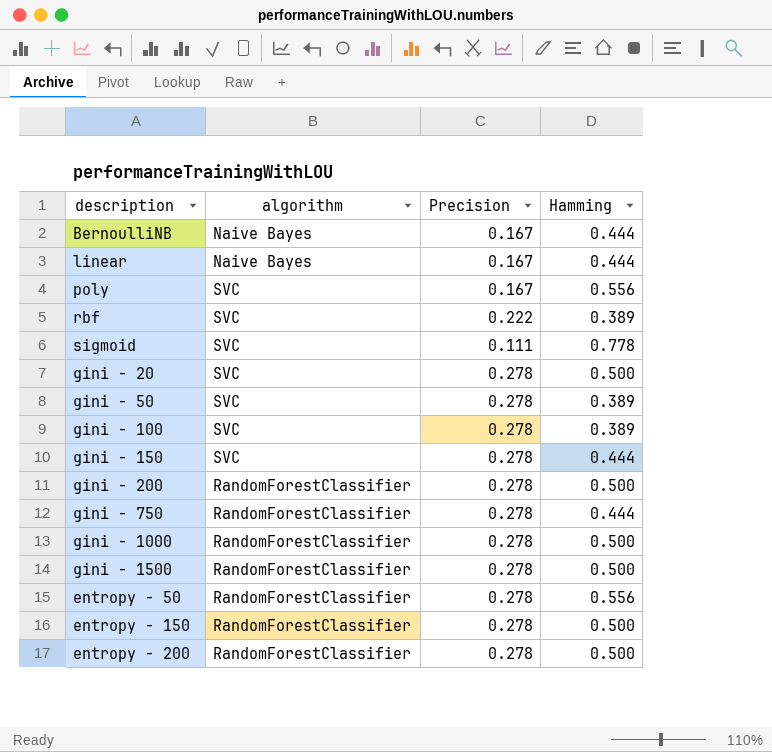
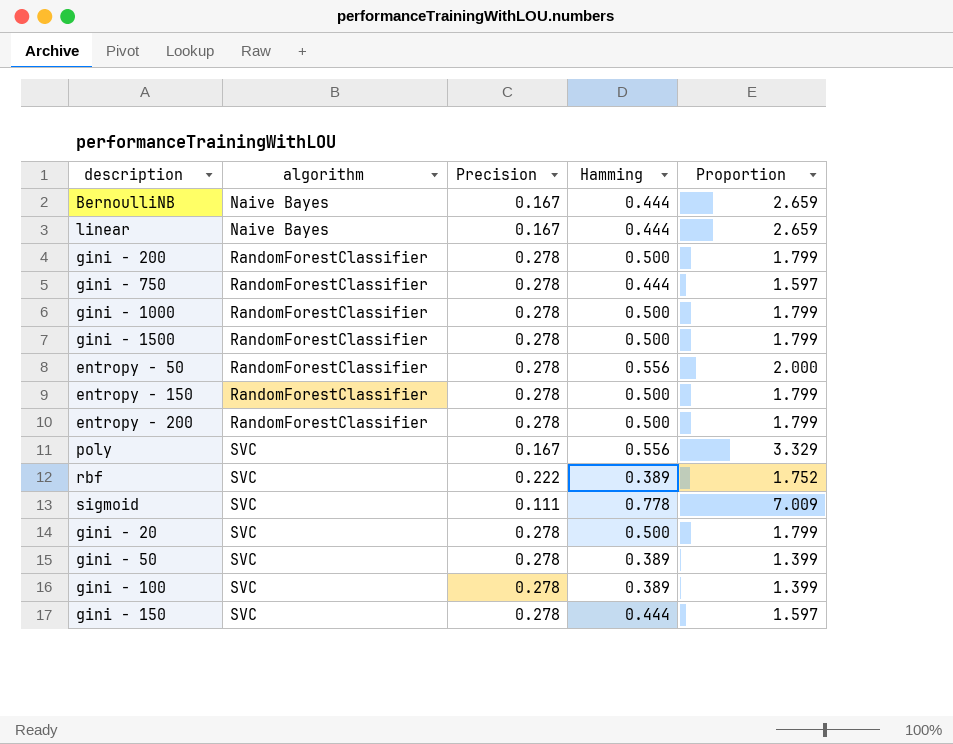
row order: none -> algorithm ascending
column Proportion | formula: none -> [Hamming] / [Precision]

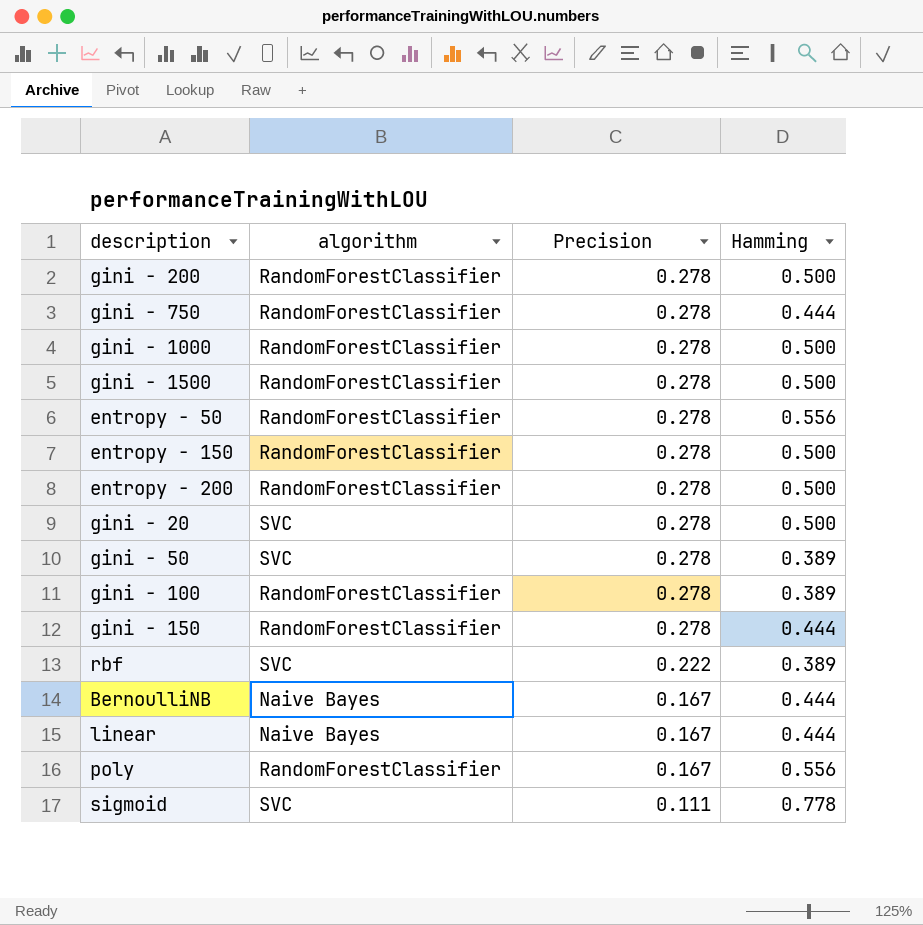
row order: algorithm ascending -> Precision descending
column Proportion | formula: [Hamming] / [Precision] -> none
gini - 100 | algorithm: SVC -> RandomForestClassifier
gini - 150 | algorithm: SVC -> RandomForestClassifier
poly | algorithm: SVC -> RandomForestClassifier

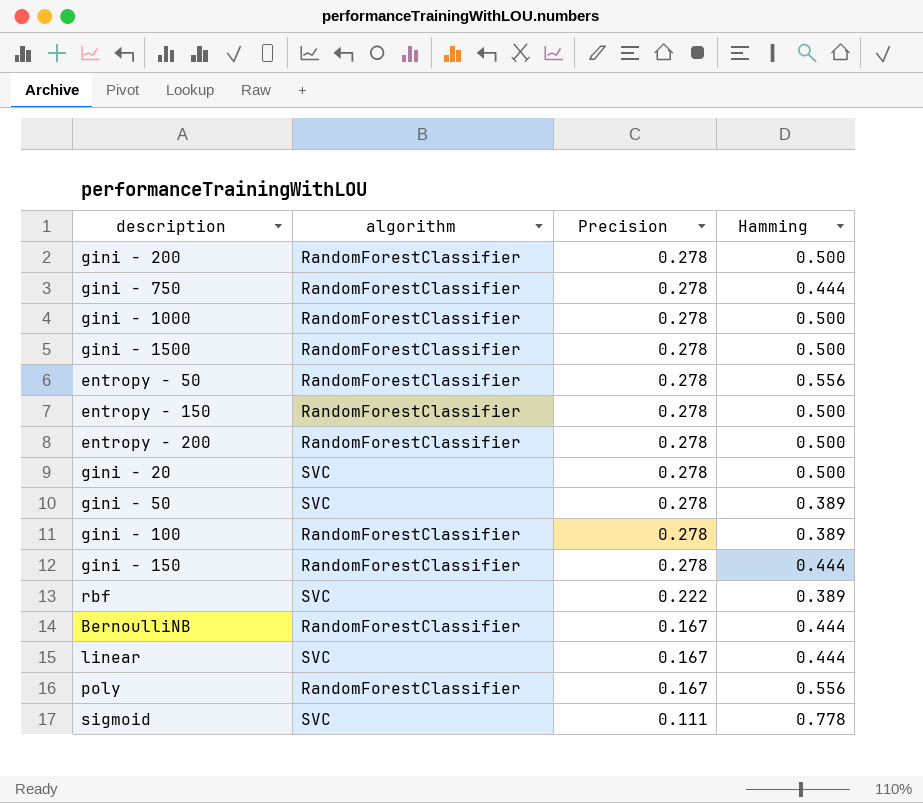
BernoulliNB | algorithm: Naive Bayes -> RandomForestClassifier
linear | algorithm: Naive Bayes -> SVC

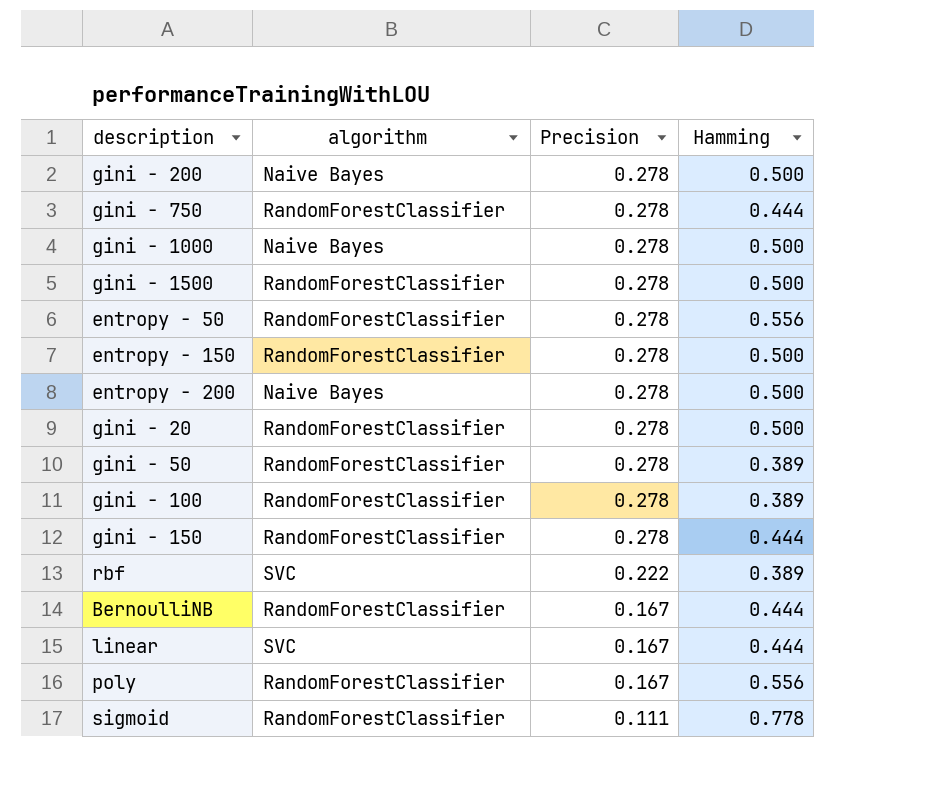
gini - 200 | algorithm: RandomForestClassifier -> Naive Bayes
gini - 1000 | algorithm: RandomForestClassifier -> Naive Bayes
entropy - 200 | algorithm: RandomForestClassifier -> Naive Bayes
gini - 20 | algorithm: SVC -> RandomForestClassifier
gini - 50 | algorithm: SVC -> RandomForestClassifier
sigmoid | algorithm: SVC -> RandomForestClassifier

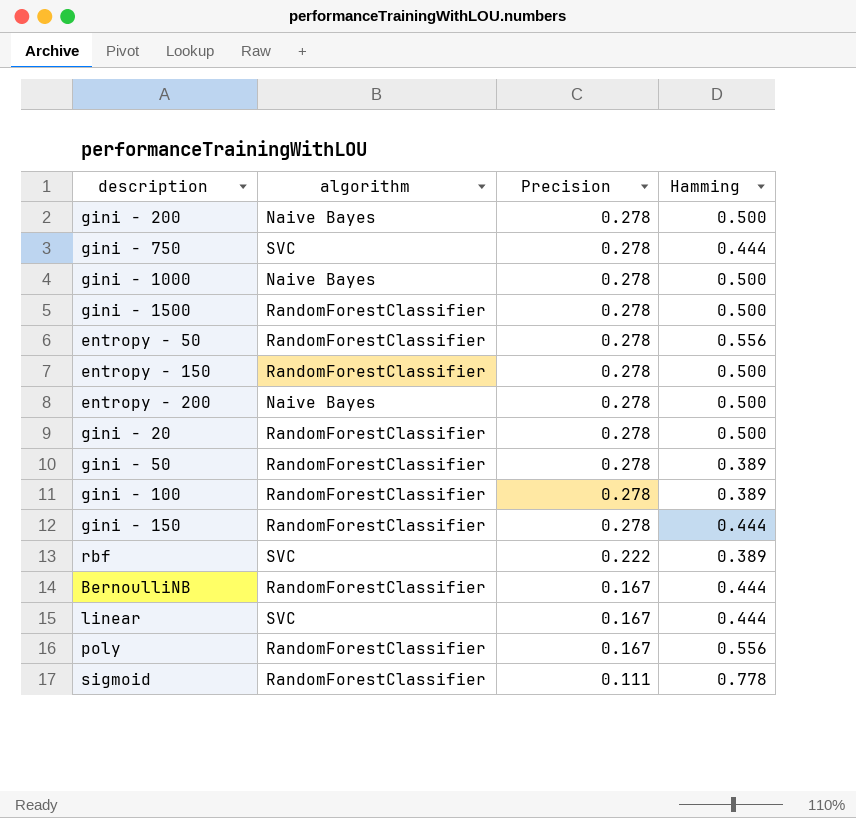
gini - 750 | algorithm: RandomForestClassifier -> SVC

